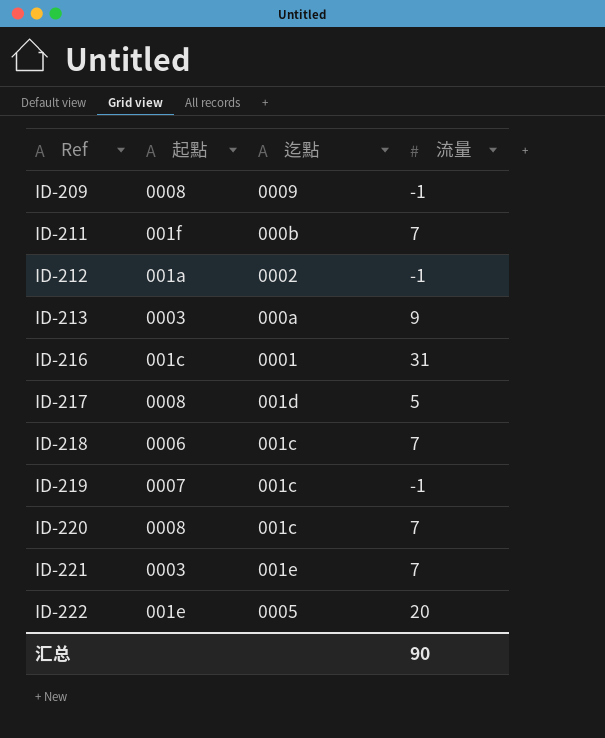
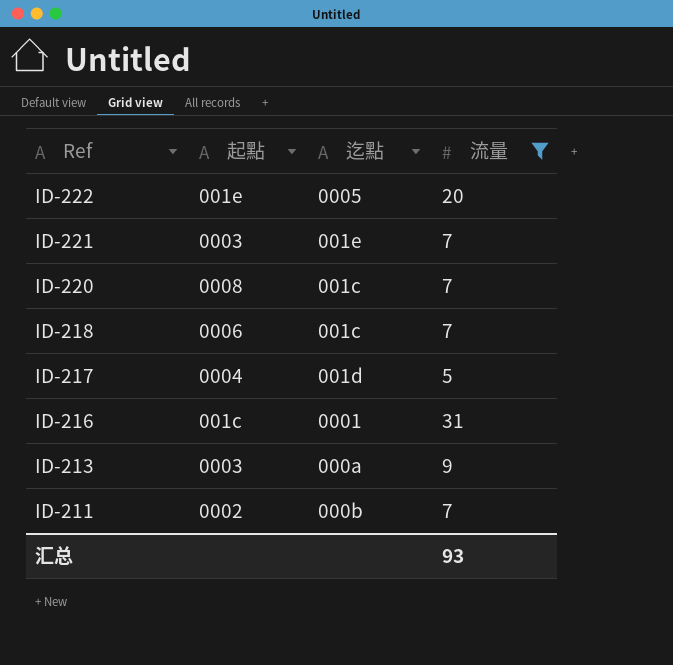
filter: none -> 流量 != -1
row order: Ref ascending -> Ref descending
ID-217 | 起點: 0008 -> 0004
ID-211 | 起點: 001f -> 0002
汇总 | 流量: 90 -> 93

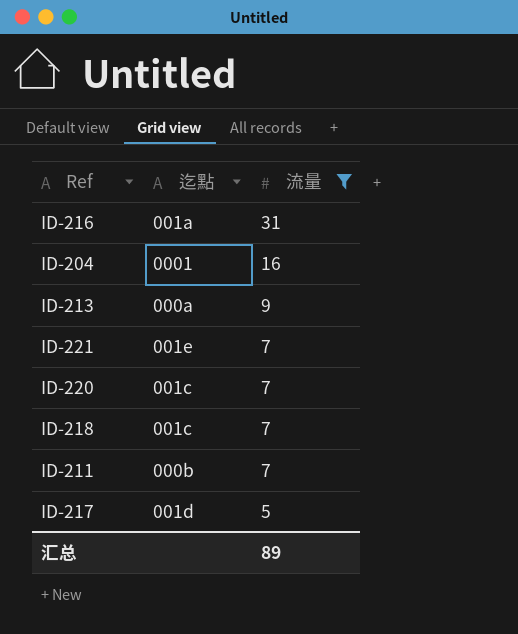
row order: Ref descending -> 流量 descending
column 起點 | position: 2 -> none
row ID-222: 001e | 0005 | 20 -> none
ID-216 | 迄點: 0001 -> 001a
row ID-204: none -> 0001 | 16
汇总 | 流量: 93 -> 89

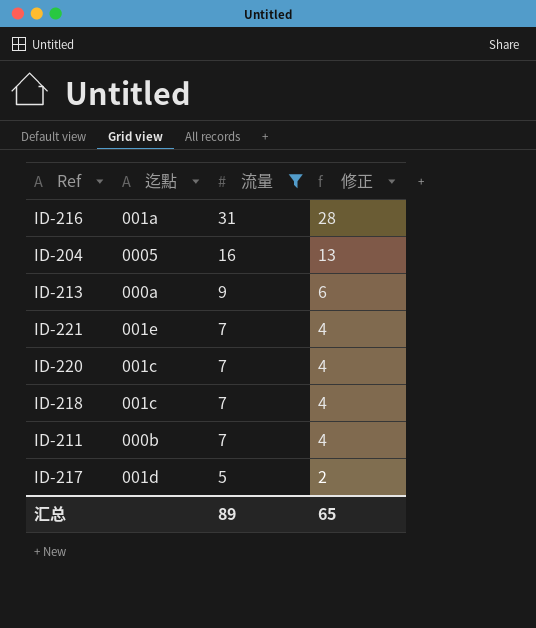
column 修正 | formula: none -> [流量] - 3
ID-204 | 迄點: 0001 -> 0005

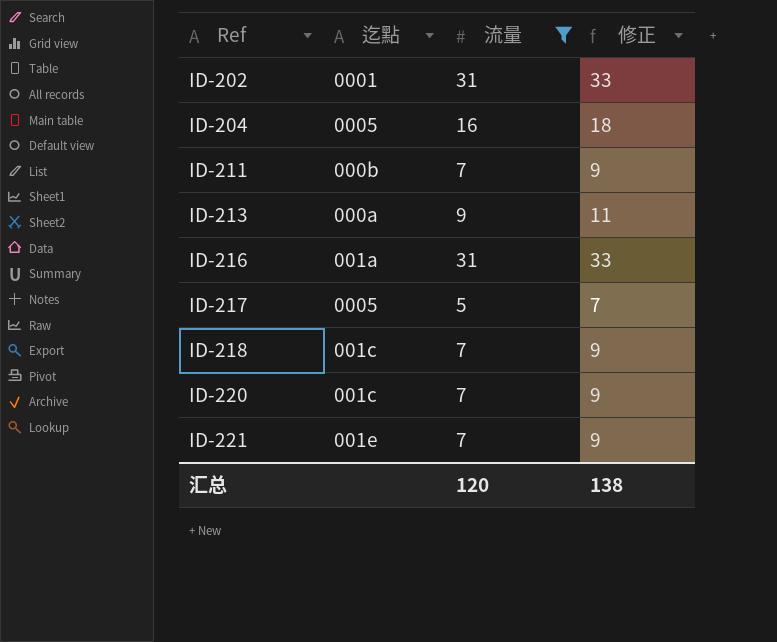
row order: 流量 descending -> Ref ascending
column 修正 | formula: [流量] - 3 -> [流量] + 2
row ID-202: none -> 0001 | 31 | 33
ID-217 | 迄點: 001d -> 0005
汇总 | 流量: 89 -> 120
汇总 | 修正: 65 -> 138

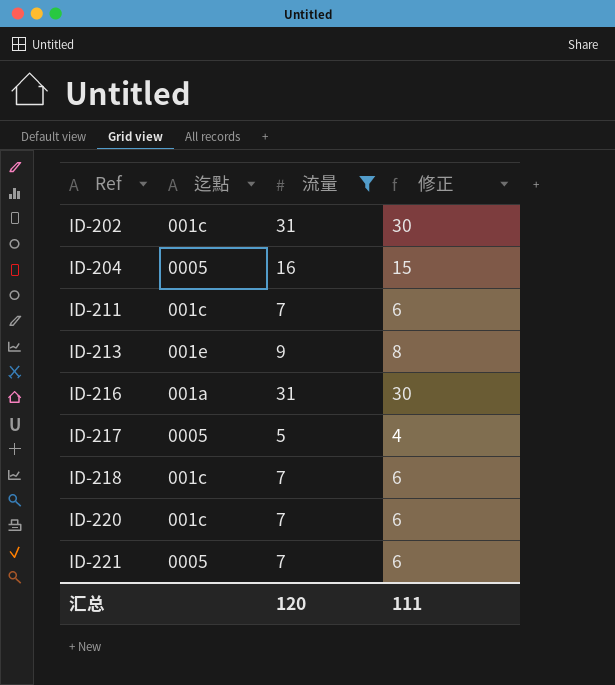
column 修正 | formula: [流量] + 2 -> [流量] - 1
ID-202 | 迄點: 0001 -> 001c
ID-211 | 迄點: 000b -> 001c
ID-213 | 迄點: 000a -> 001e
ID-221 | 迄點: 001e -> 0005
汇总 | 修正: 138 -> 111

